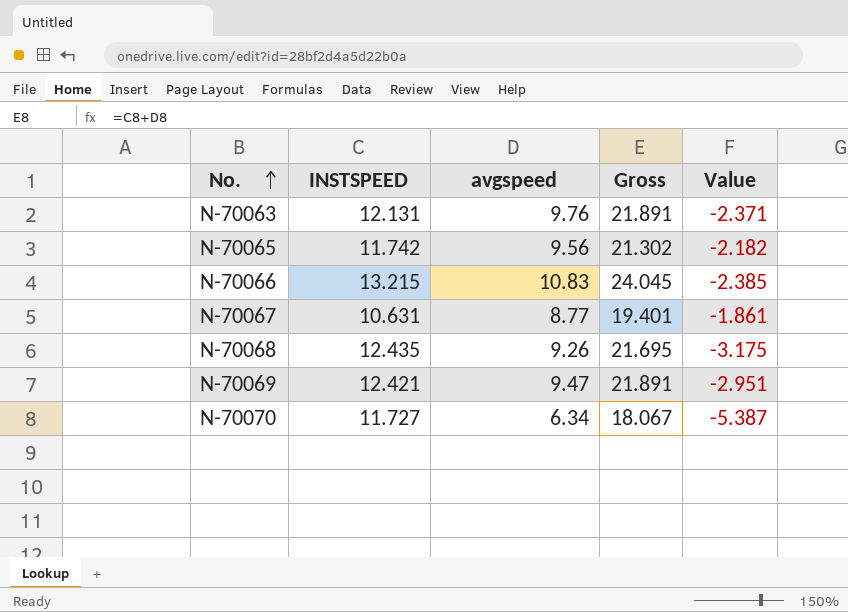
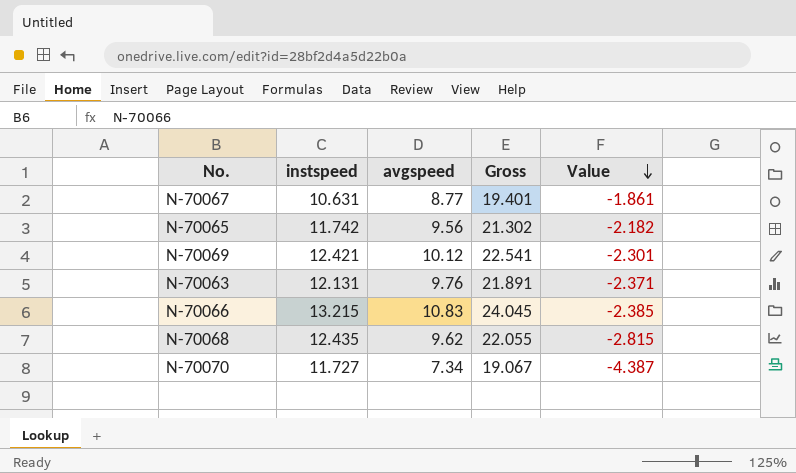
row order: No. ascending -> Value descending
column name: INSTSPEED -> instspeed
N-70069 | avgspeed: 9.47 -> 10.12
N-70069 | Gross: 21.891 -> 22.541
N-70069 | Value: -2.951 -> -2.301
N-70068 | avgspeed: 9.26 -> 9.62
N-70068 | Gross: 21.695 -> 22.055
N-70068 | Value: -3.175 -> -2.815
N-70070 | avgspeed: 6.34 -> 7.34
N-70070 | Gross: 18.067 -> 19.067
N-70070 | Value: -5.387 -> -4.387

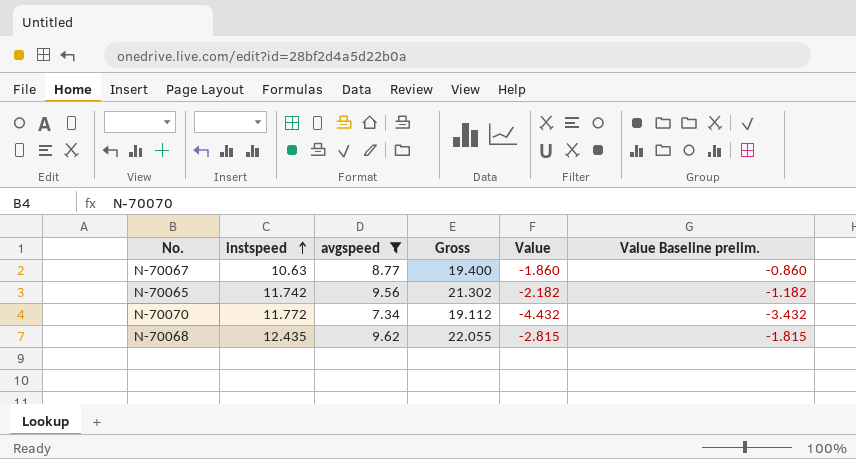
filter: none -> avgspeed <= 9.62
row order: Value descending -> instspeed ascending
column Value Baseline prelim. | formula: none -> [Value] + 1
N-70067 | instspeed: 10.631 -> 10.63
N-70067 | Gross: 19.401 -> 19.400
N-70067 | Value: -1.861 -> -1.860
N-70070 | instspeed: 11.727 -> 11.772
N-70070 | Gross: 19.067 -> 19.112
N-70070 | Value: -4.387 -> -4.432

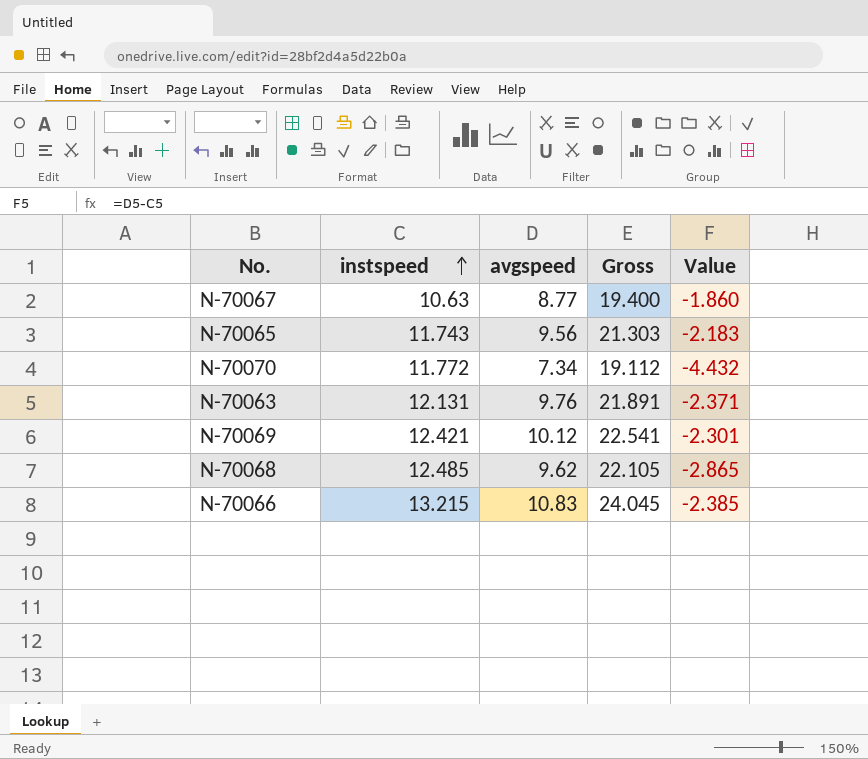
filter: avgspeed <= 9.62 -> none
column Value Baseline prelim. | formula: [Value] + 1 -> none
N-70065 | instspeed: 11.742 -> 11.743
N-70065 | Gross: 21.302 -> 21.303
N-70065 | Value: -2.182 -> -2.183
N-70068 | instspeed: 12.435 -> 12.485
N-70068 | Gross: 22.055 -> 22.105
N-70068 | Value: -2.815 -> -2.865

